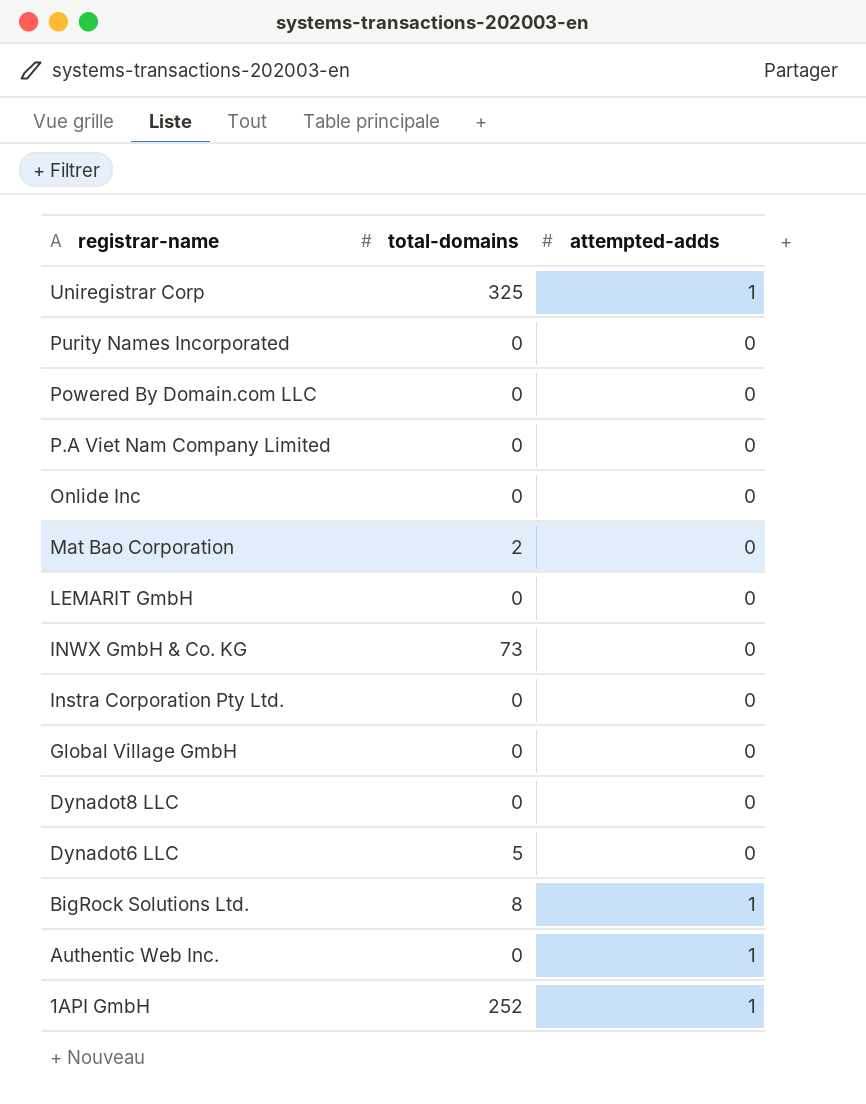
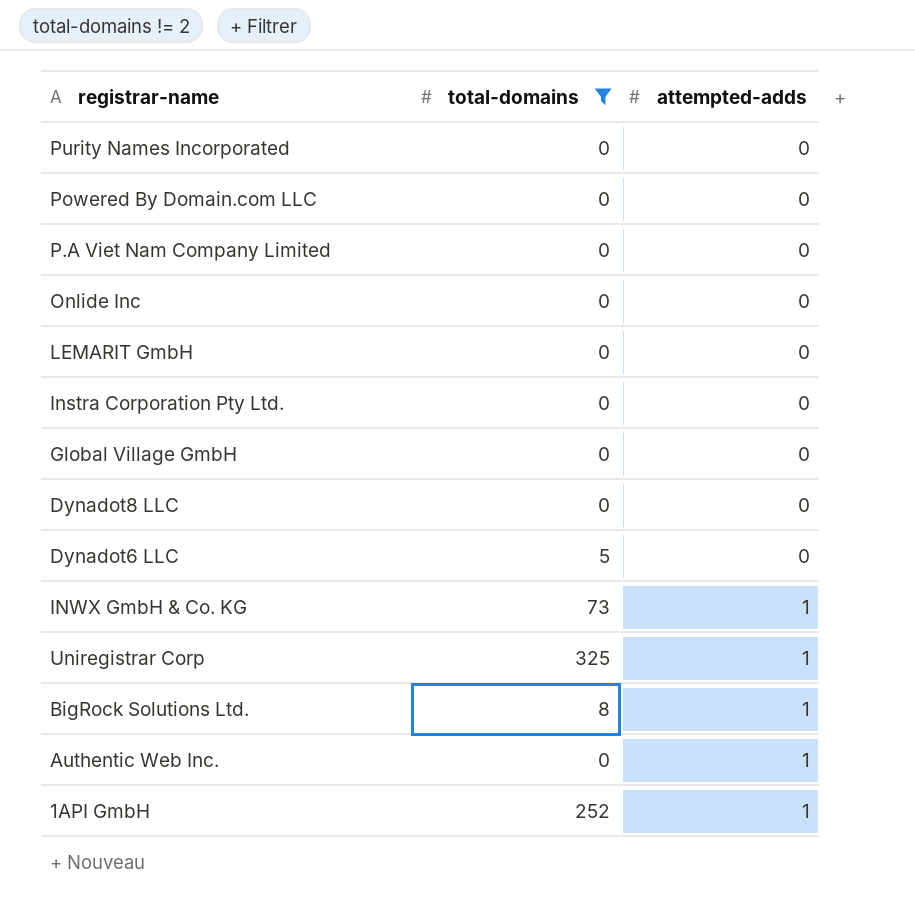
filter: none -> total-domains != 2
row order: registrar-name descending -> attempted-adds ascending
INWX GmbH & Co. KG | attempted-adds: 0 -> 1

